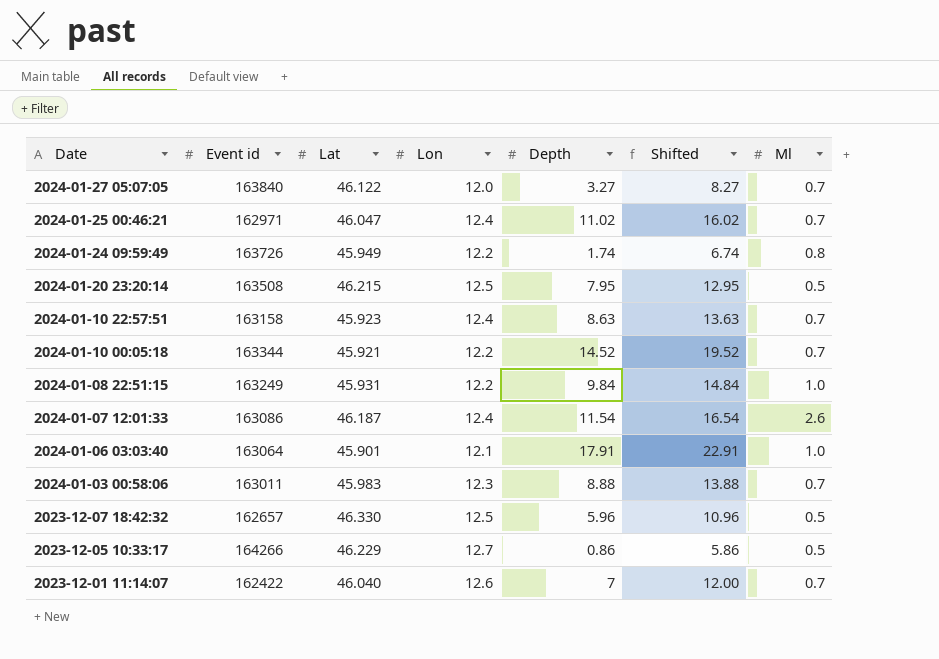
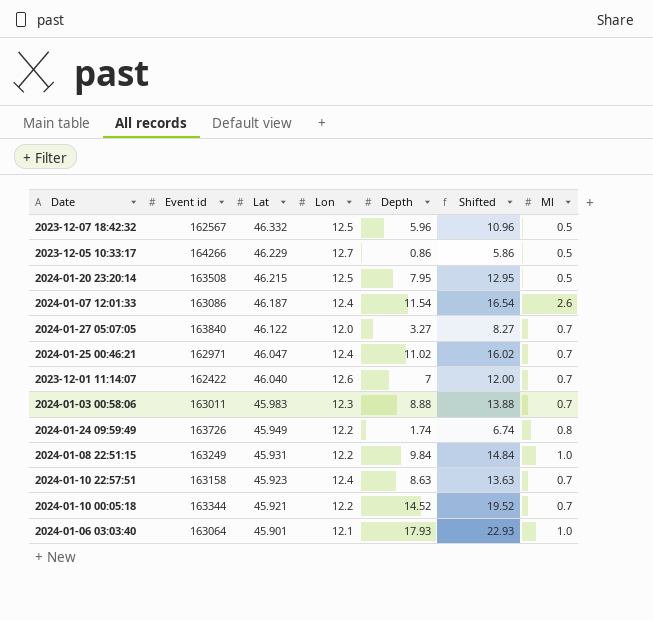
row order: Date descending -> Lat descending
2023-12-07 18:42:32 | Event id: 162657 -> 162567
2023-12-07 18:42:32 | Lat: 46.330 -> 46.332
2024-01-06 03:03:40 | Depth: 17.91 -> 17.93
2024-01-06 03:03:40 | Shifted: 22.91 -> 22.93

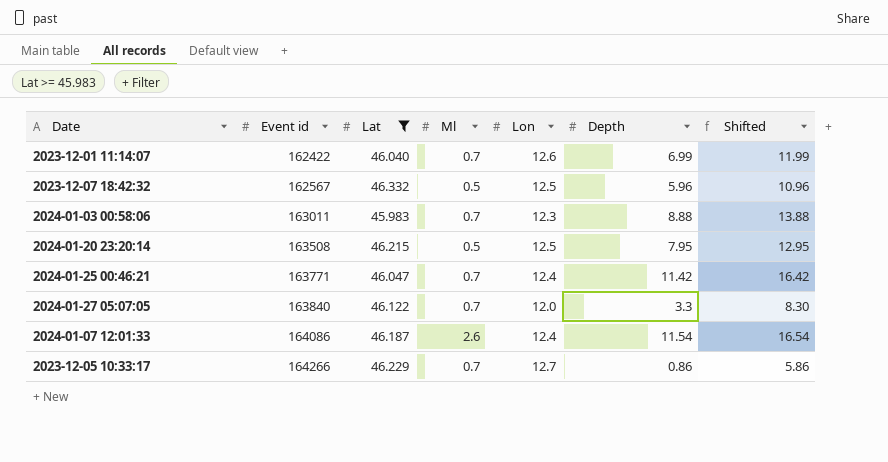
filter: none -> Lat >= 45.983
row order: Lat descending -> Event id ascending
column Ml | position: 7 -> 4
2023-12-01 11:14:07 | Depth: 7 -> 6.99
2023-12-01 11:14:07 | Shifted: 12.00 -> 11.99
2024-01-25 00:46:21 | Event id: 162971 -> 163771
2024-01-25 00:46:21 | Depth: 11.02 -> 11.42
2024-01-25 00:46:21 | Shifted: 16.02 -> 16.42
2024-01-27 05:07:05 | Depth: 3.27 -> 3.3
2024-01-27 05:07:05 | Shifted: 8.27 -> 8.30
2024-01-07 12:01:33 | Event id: 163086 -> 164086
2023-12-05 10:33:17 | Ml: 0.5 -> 0.7

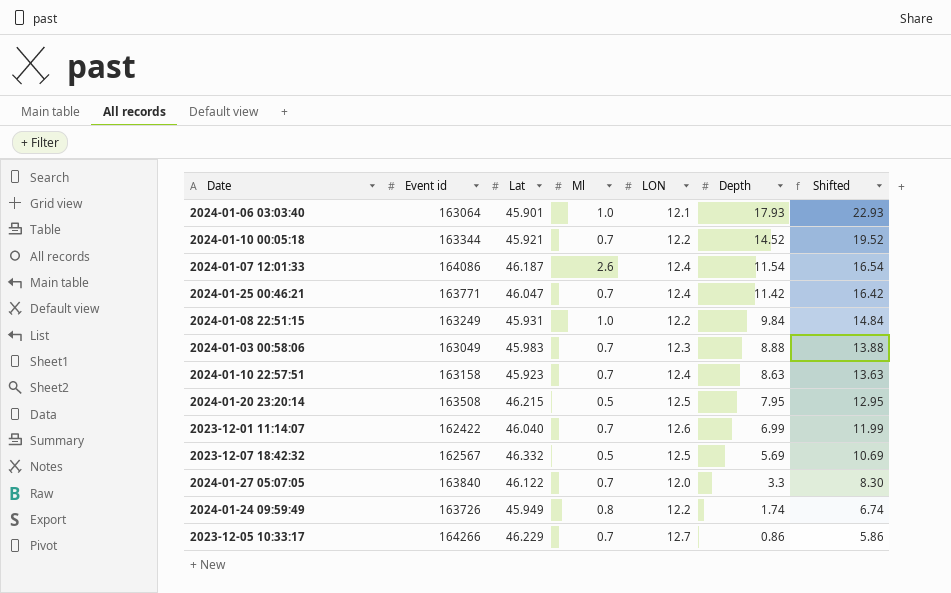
filter: Lat >= 45.983 -> none
row order: Event id ascending -> Depth descending
column name: Lon -> LON
2024-01-03 00:58:06 | Event id: 163011 -> 163049
2023-12-07 18:42:32 | Depth: 5.96 -> 5.69
2023-12-07 18:42:32 | Shifted: 10.96 -> 10.69

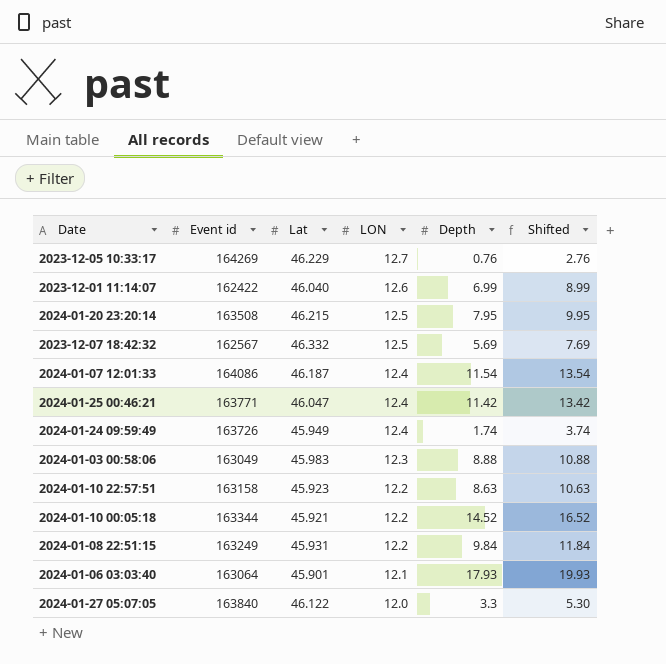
row order: Depth descending -> LON descending
column Ml | position: 4 -> none
column Shifted | formula: [Depth] + 5 -> [Depth] + 2
2023-12-05 10:33:17 | Event id: 164266 -> 164269
2023-12-05 10:33:17 | Depth: 0.86 -> 0.76
2024-01-24 09:59:49 | LON: 12.2 -> 12.4
2024-01-10 22:57:51 | LON: 12.4 -> 12.2

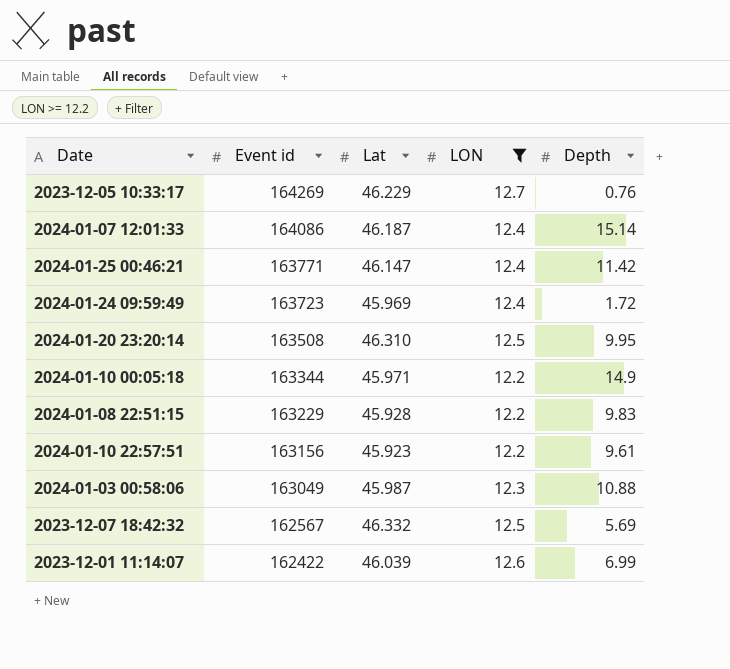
filter: none -> LON >= 12.2
row order: LON descending -> Event id descending
column Shifted | formula: [Depth] + 2 -> none
2024-01-07 12:01:33 | Depth: 11.54 -> 15.14
2024-01-25 00:46:21 | Lat: 46.047 -> 46.147
2024-01-24 09:59:49 | Event id: 163726 -> 163723
2024-01-24 09:59:49 | Lat: 45.949 -> 45.969
2024-01-24 09:59:49 | Depth: 1.74 -> 1.72
2024-01-20 23:20:14 | Lat: 46.215 -> 46.310
2024-01-20 23:20:14 | Depth: 7.95 -> 9.95
2024-01-10 00:05:18 | Lat: 45.921 -> 45.971
2024-01-10 00:05:18 | Depth: 14.52 -> 14.9
2024-01-08 22:51:15 | Event id: 163249 -> 163229
2024-01-08 22:51:15 | Lat: 45.931 -> 45.928
2024-01-08 22:51:15 | Depth: 9.84 -> 9.83
2024-01-10 22:57:51 | Event id: 163158 -> 163156
2024-01-10 22:57:51 | Depth: 8.63 -> 9.61
2024-01-03 00:58:06 | Lat: 45.983 -> 45.987
2024-01-03 00:58:06 | Depth: 8.88 -> 10.88
2023-12-01 11:14:07 | Lat: 46.040 -> 46.039

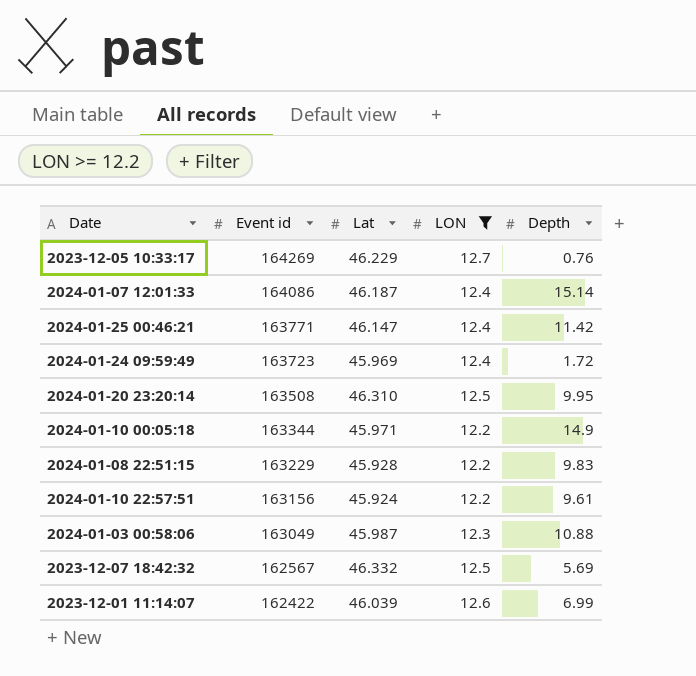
2024-01-10 22:57:51 | Lat: 45.923 -> 45.924

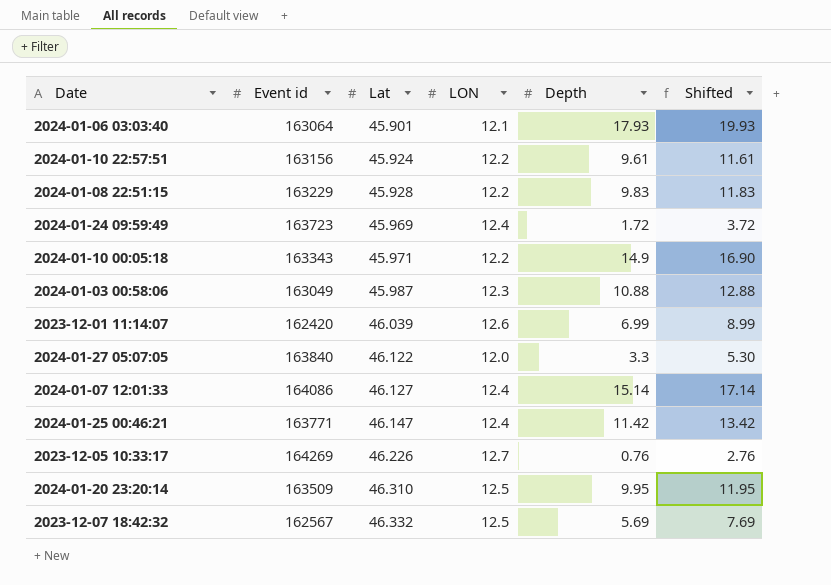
filter: LON >= 12.2 -> none
row order: Event id descending -> Lat ascending
column Shifted | formula: none -> [Depth] + 2
2024-01-10 00:05:18 | Event id: 163344 -> 163343
2023-12-01 11:14:07 | Event id: 162422 -> 162420
2024-01-07 12:01:33 | Lat: 46.187 -> 46.127
2023-12-05 10:33:17 | Lat: 46.229 -> 46.226
2024-01-20 23:20:14 | Event id: 163508 -> 163509

